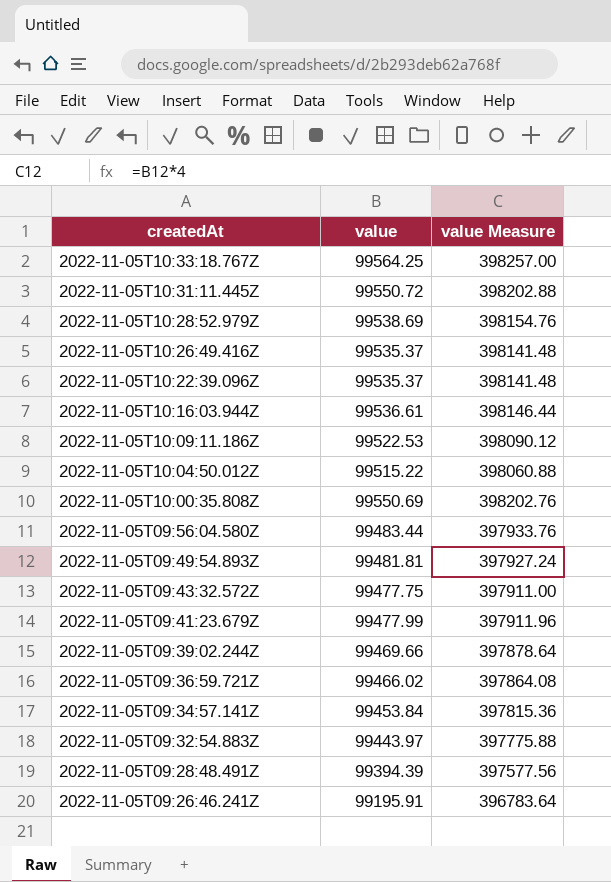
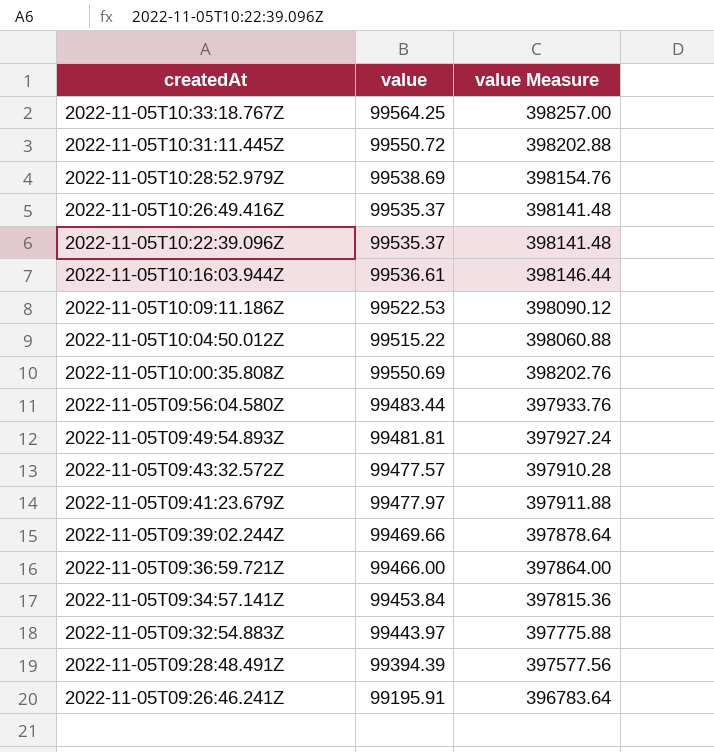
2022-11-05T09:43:32.572Z | value: 99477.75 -> 99477.57
2022-11-05T09:43:32.572Z | value Measure: 397911.00 -> 397910.28
2022-11-05T09:41:23.679Z | value: 99477.99 -> 99477.97
2022-11-05T09:41:23.679Z | value Measure: 397911.96 -> 397911.88
2022-11-05T09:36:59.721Z | value: 99466.02 -> 99466.00
2022-11-05T09:36:59.721Z | value Measure: 397864.08 -> 397864.00

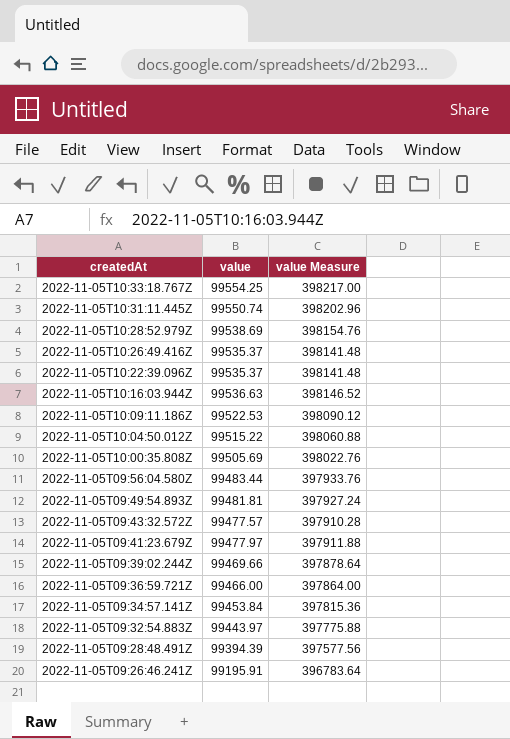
2022-11-05T10:33:18.767Z | value: 99564.25 -> 99554.25
2022-11-05T10:33:18.767Z | value Measure: 398257.00 -> 398217.00
2022-11-05T10:31:11.445Z | value: 99550.72 -> 99550.74
2022-11-05T10:31:11.445Z | value Measure: 398202.88 -> 398202.96
2022-11-05T10:16:03.944Z | value: 99536.61 -> 99536.63
2022-11-05T10:16:03.944Z | value Measure: 398146.44 -> 398146.52
2022-11-05T10:00:35.808Z | value: 99550.69 -> 99505.69
2022-11-05T10:00:35.808Z | value Measure: 398202.76 -> 398022.76

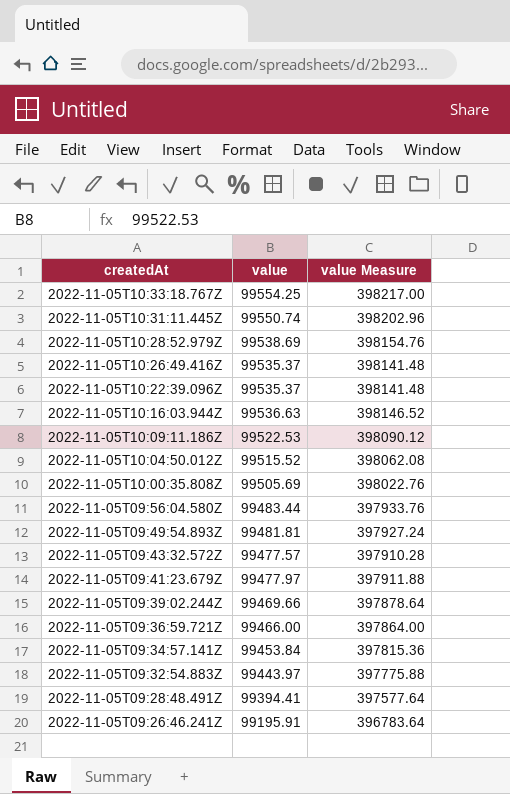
2022-11-05T10:04:50.012Z | value: 99515.22 -> 99515.52
2022-11-05T10:04:50.012Z | value Measure: 398060.88 -> 398062.08
2022-11-05T09:28:48.491Z | value: 99394.39 -> 99394.41
2022-11-05T09:28:48.491Z | value Measure: 397577.56 -> 397577.64

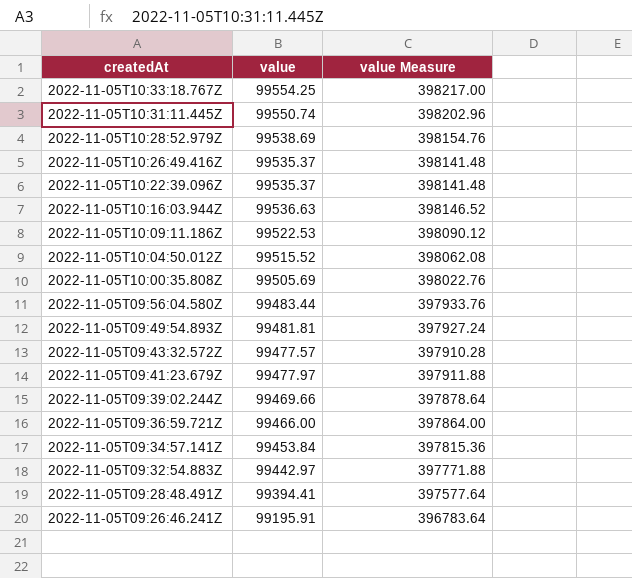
2022-11-05T09:32:54.883Z | value: 99443.97 -> 99442.97
2022-11-05T09:32:54.883Z | value Measure: 397775.88 -> 397771.88

